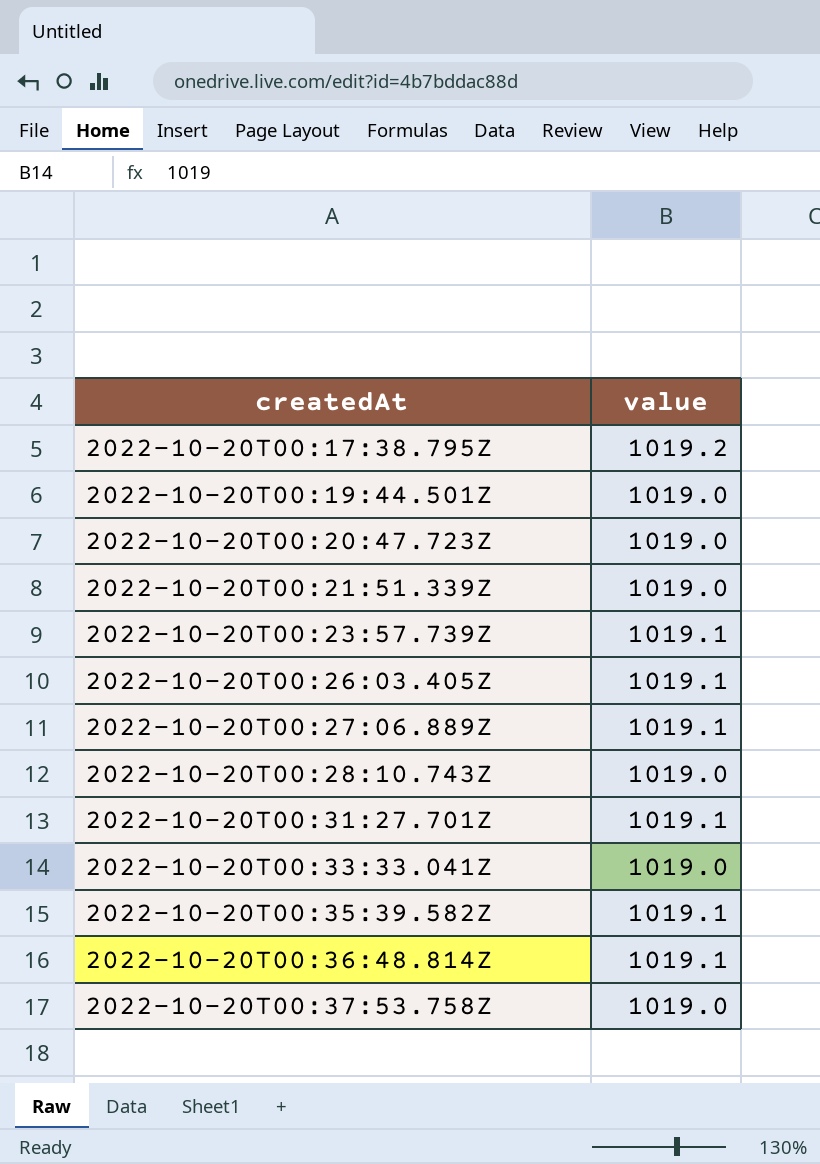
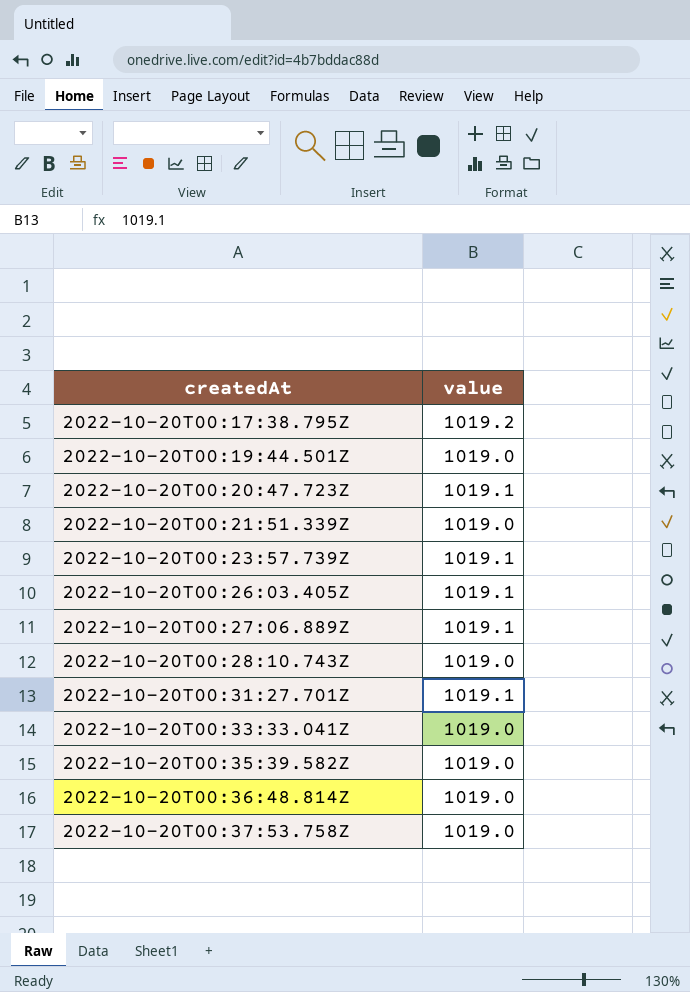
2022-10-20T00:20:47.723Z | value: 1019.0 -> 1019.1
2022-10-20T00:35:39.582Z | value: 1019.1 -> 1019.0
2022-10-20T00:36:48.814Z | value: 1019.1 -> 1019.0

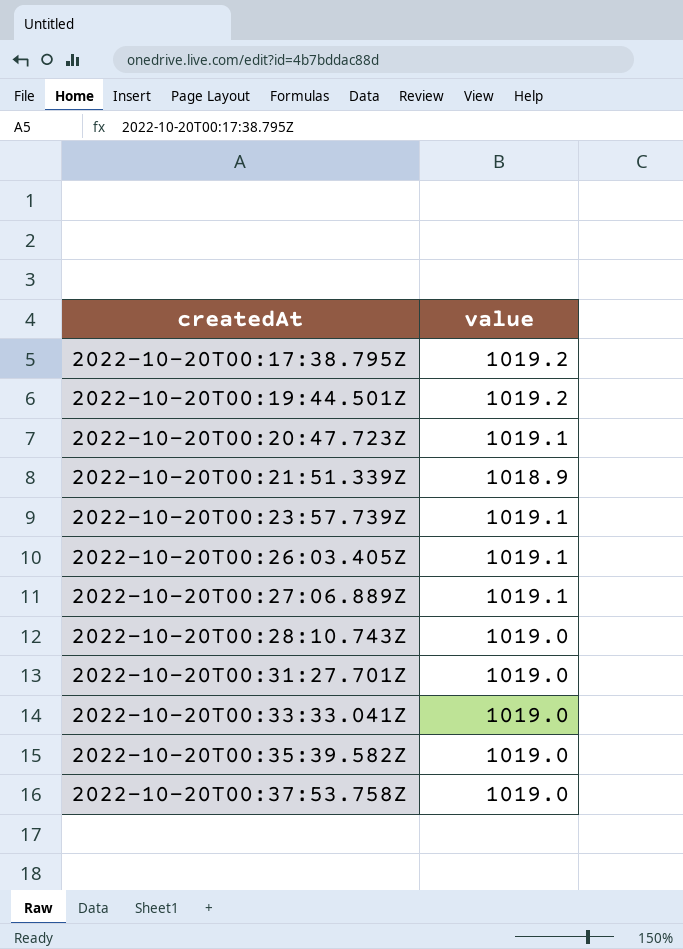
row 2022-10-20T00:36:48.814Z: 1019.0 -> none
2022-10-20T00:19:44.501Z | value: 1019.0 -> 1019.2
2022-10-20T00:21:51.339Z | value: 1019.0 -> 1018.9
2022-10-20T00:31:27.701Z | value: 1019.1 -> 1019.0

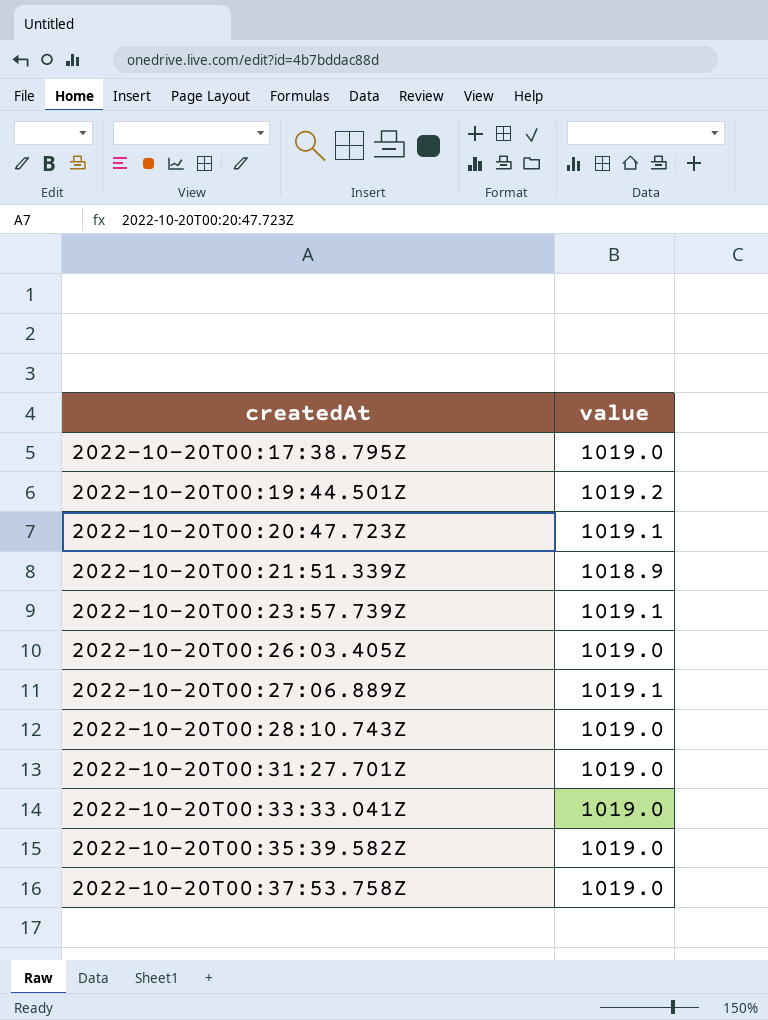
2022-10-20T00:17:38.795Z | value: 1019.2 -> 1019.0
2022-10-20T00:26:03.405Z | value: 1019.1 -> 1019.0

